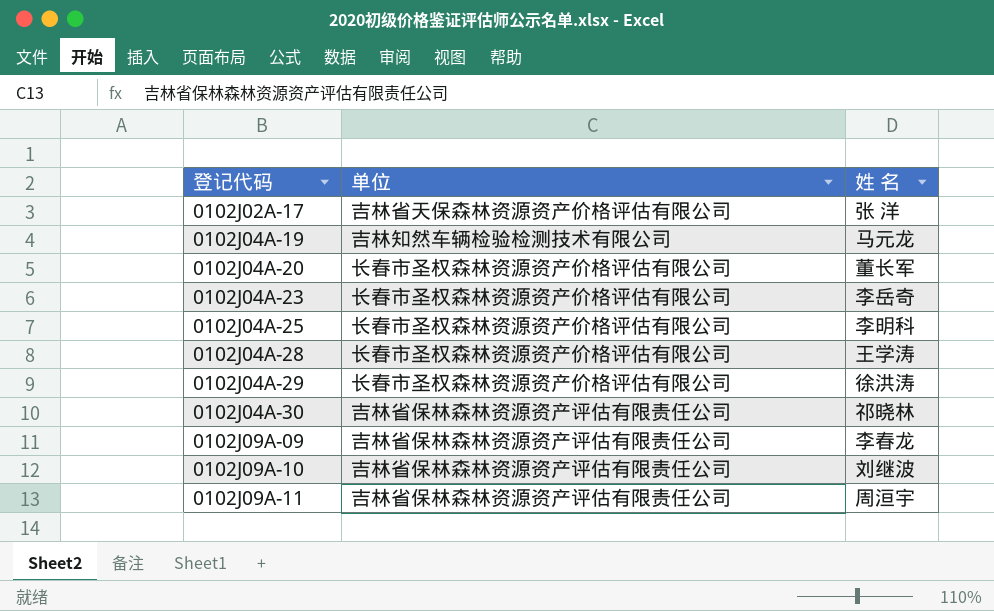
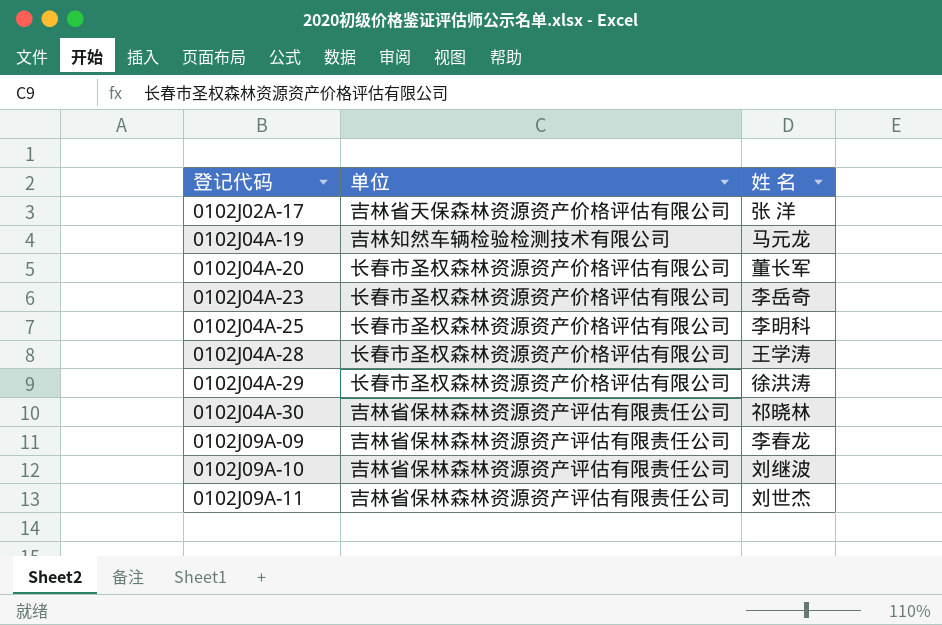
0102J09A-11 | 姓 名: 周洹宇 -> 刘世杰

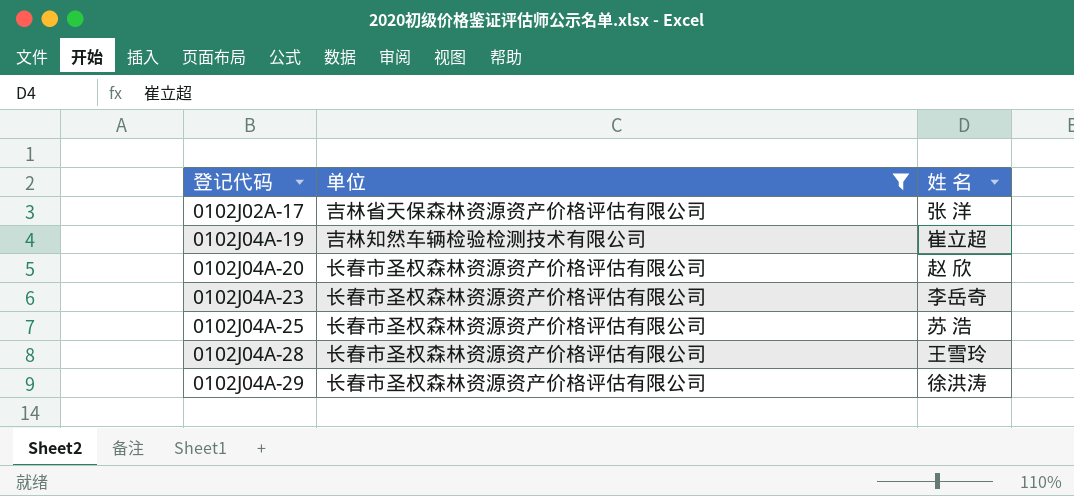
filter: none -> 单位 != 吉林省保林森林资源资产评估有限责任公司
0102J04A-19 | 姓 名: 马元龙 -> 崔立超
0102J04A-20 | 姓 名: 董长军 -> 赵 欣
0102J04A-25 | 姓 名: 李明科 -> 苏 浩
0102J04A-28 | 姓 名: 王学涛 -> 王雪玲

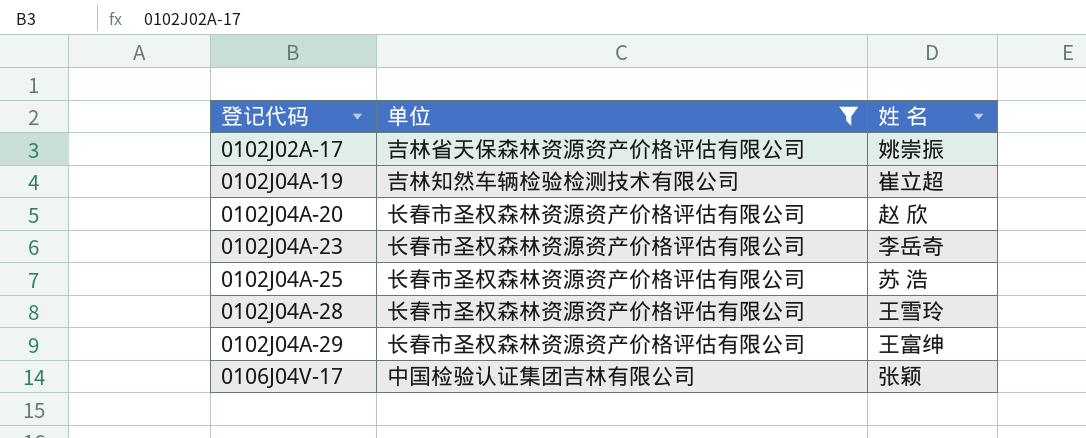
0102J02A-17 | 姓 名: 张 洋 -> 姚崇振
0102J04A-29 | 姓 名: 徐洪涛 -> 王富绅
row 0106J04V-17: none -> 中国检验认证集团吉林有限公司 | 张颖

